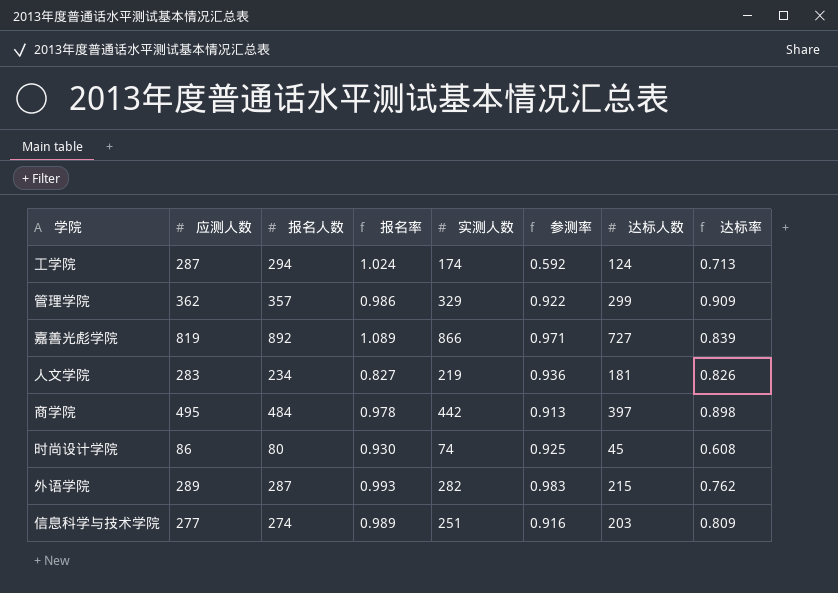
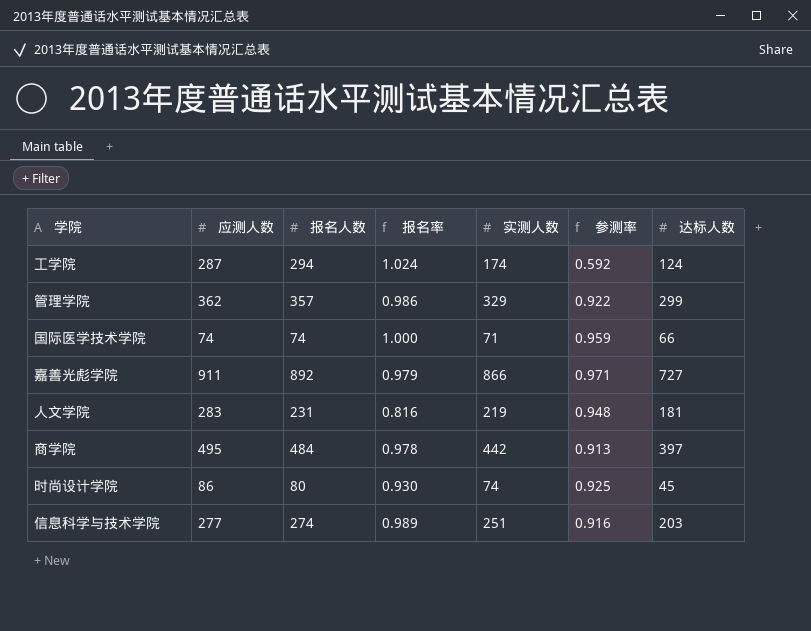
column 达标率 | formula: [达标人数] / [实测人数] -> none
row 外语学院: 289 | 287 | 0.993 | 282 | 0.983 | 215 | 0.762 -> none
row 国际医学技术学院: none -> 74 | 74 | 1.000 | 71 | 0.959 | 66
嘉善光彪学院 | 应测人数: 819 -> 911
嘉善光彪学院 | 报名率: 1.089 -> 0.979
人文学院 | 报名人数: 234 -> 231
人文学院 | 报名率: 0.827 -> 0.816
人文学院 | 参测率: 0.936 -> 0.948

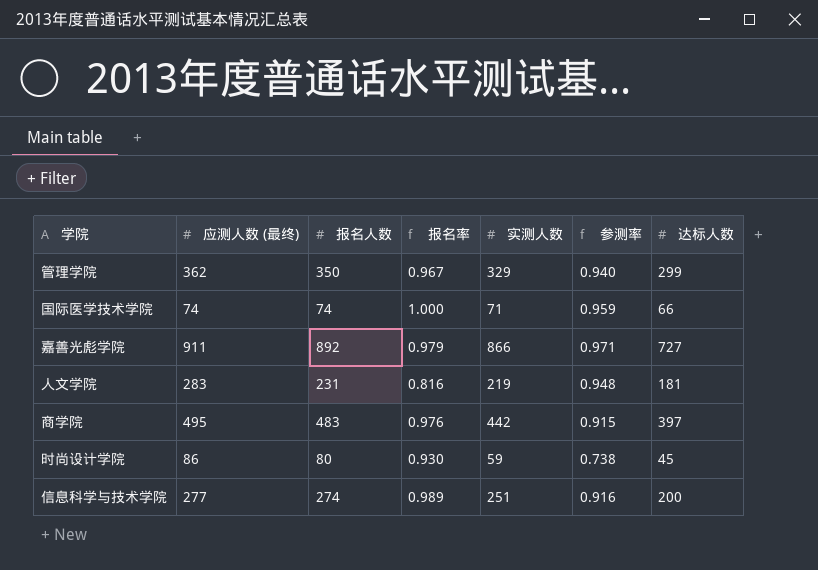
column name: 应测人数 -> 应测人数 (最终)
row 工学院: 287 | 294 | 1.024 | 174 | 0.592 | 124 -> none
管理学院 | 报名人数: 357 -> 350
管理学院 | 报名率: 0.986 -> 0.967
管理学院 | 参测率: 0.922 -> 0.940
商学院 | 报名人数: 484 -> 483
商学院 | 报名率: 0.978 -> 0.976
商学院 | 参测率: 0.913 -> 0.915
时尚设计学院 | 实测人数: 74 -> 59
时尚设计学院 | 参测率: 0.925 -> 0.738
信息科学与技术学院 | 达标人数: 203 -> 200

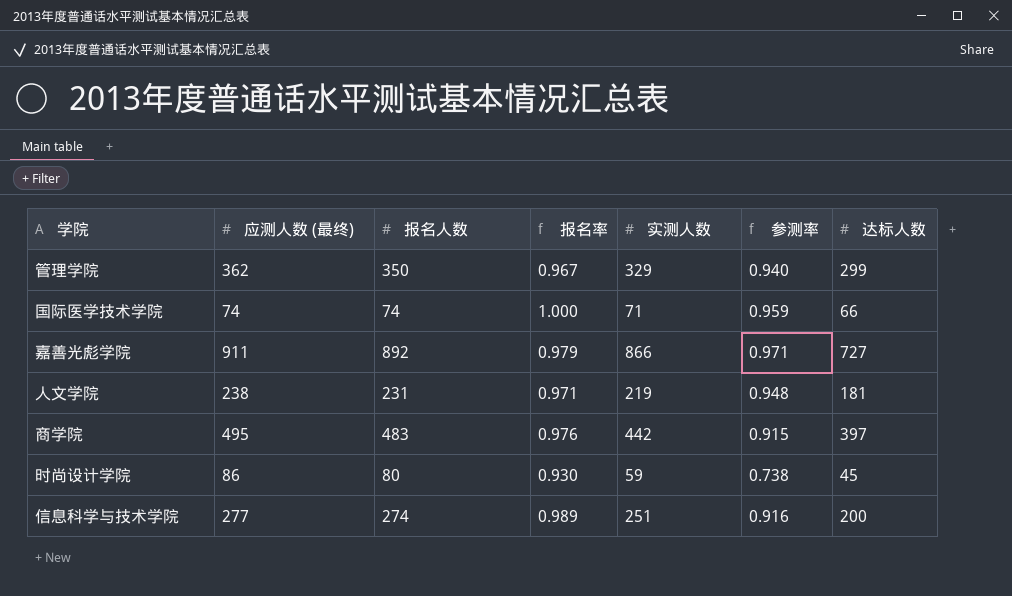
人文学院 | 应测人数 (最终): 283 -> 238
人文学院 | 报名率: 0.816 -> 0.971

